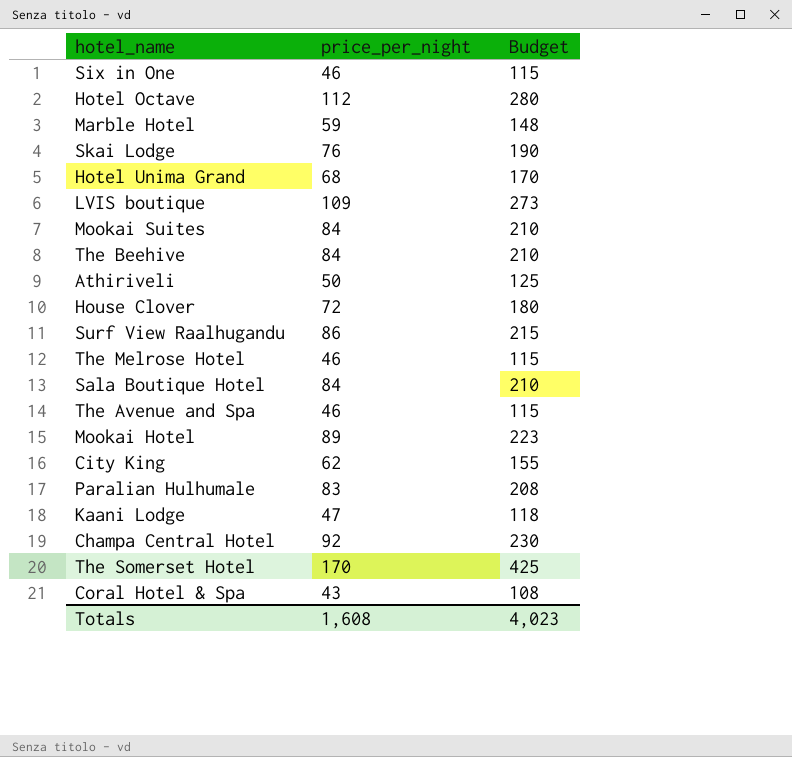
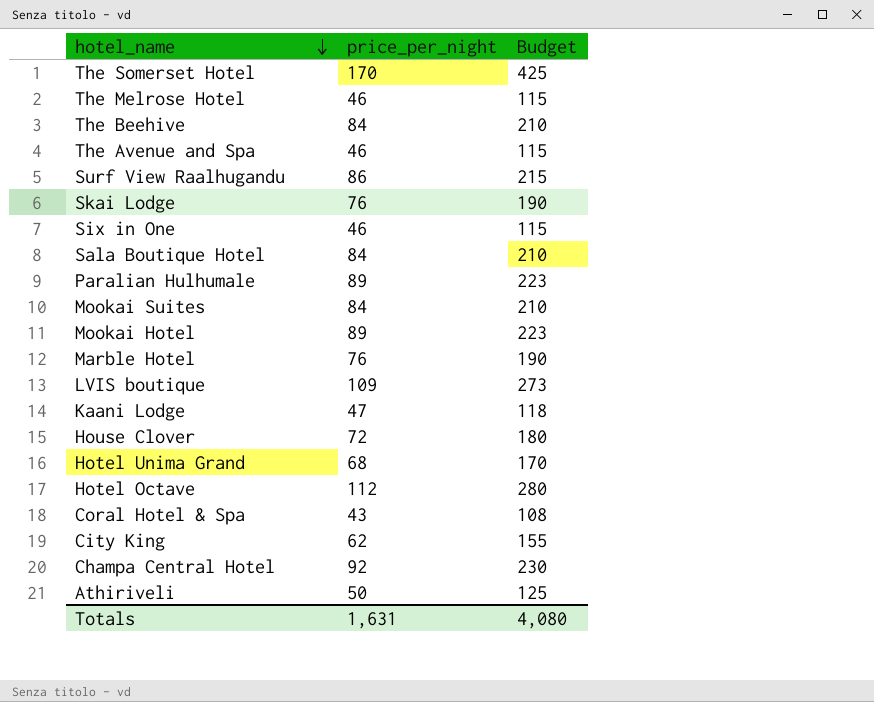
row order: none -> hotel_name descending
Paralian Hulhumale | price_per_night: 83 -> 89
Paralian Hulhumale | Budget: 208 -> 223
Marble Hotel | price_per_night: 59 -> 76
Marble Hotel | Budget: 148 -> 190
Totals | price_per_night: 1,608 -> 1,631
Totals | Budget: 4,023 -> 4,080

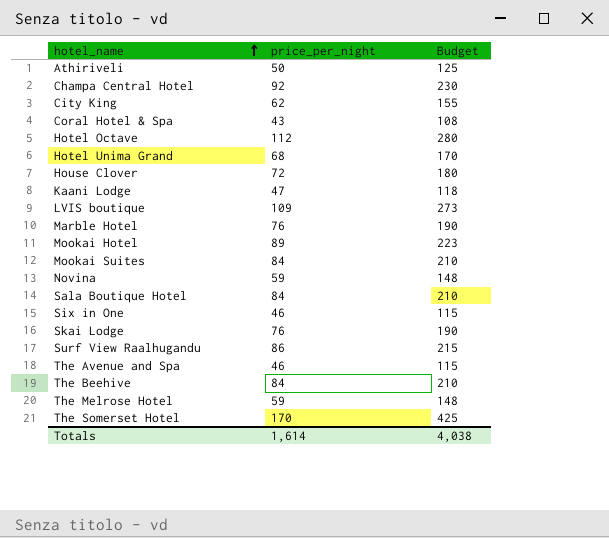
row order: hotel_name descending -> hotel_name ascending
row Paralian Hulhumale: 89 | 223 -> none
row Novina: none -> 59 | 148
The Melrose Hotel | price_per_night: 46 -> 59
The Melrose Hotel | Budget: 115 -> 148
Totals | price_per_night: 1,631 -> 1,614
Totals | Budget: 4,080 -> 4,038

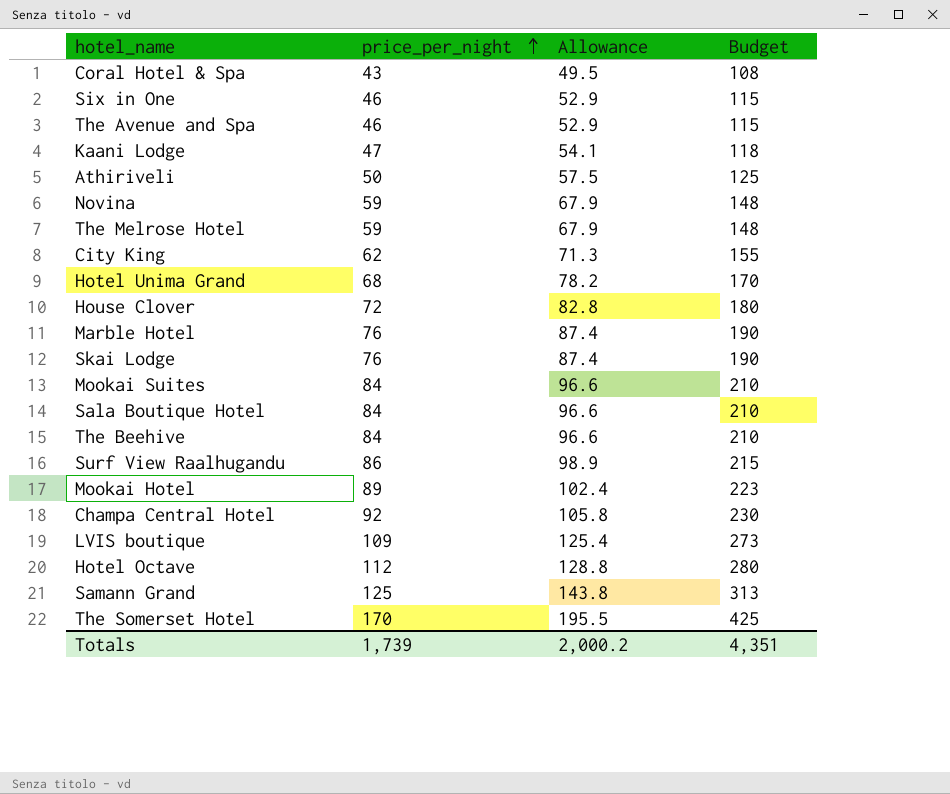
row order: hotel_name ascending -> price_per_night ascending
column Allowance | formula: none -> [price_per_night] * 1.15
row Samann Grand: none -> 125 | 143.8 | 313
Totals | price_per_night: 1,614 -> 1,739
Totals | Budget: 4,038 -> 4,351

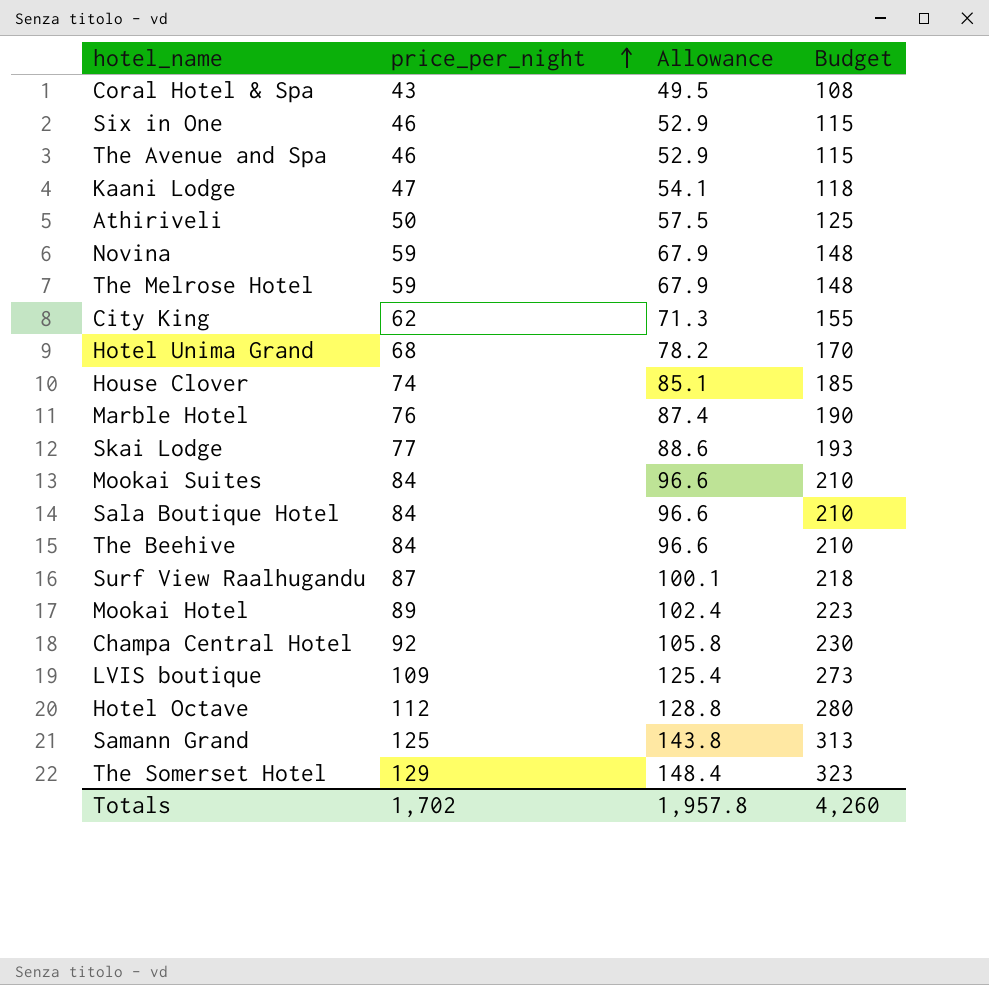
House Clover | price_per_night: 72 -> 74
House Clover | Allowance: 82.8 -> 85.1
House Clover | Budget: 180 -> 185
Skai Lodge | price_per_night: 76 -> 77
Skai Lodge | Allowance: 87.4 -> 88.6
Skai Lodge | Budget: 190 -> 193
Surf View Raalhugandu | price_per_night: 86 -> 87
Surf View Raalhugandu | Allowance: 98.9 -> 100.1
Surf View Raalhugandu | Budget: 215 -> 218
The Somerset Hotel | price_per_night: 170 -> 129
The Somerset Hotel | Allowance: 195.5 -> 148.4
The Somerset Hotel | Budget: 425 -> 323
Totals | price_per_night: 1,739 -> 1,702
Totals | Allowance: 2,000.2 -> 1,957.8
Totals | Budget: 4,351 -> 4,260

